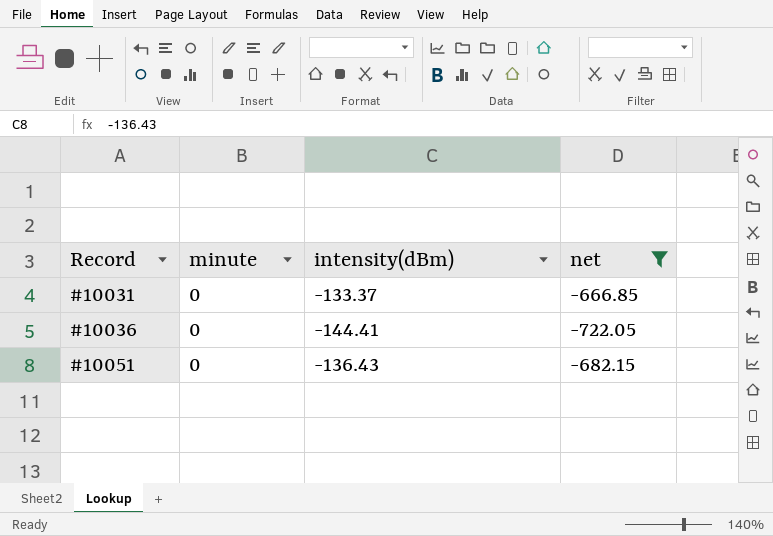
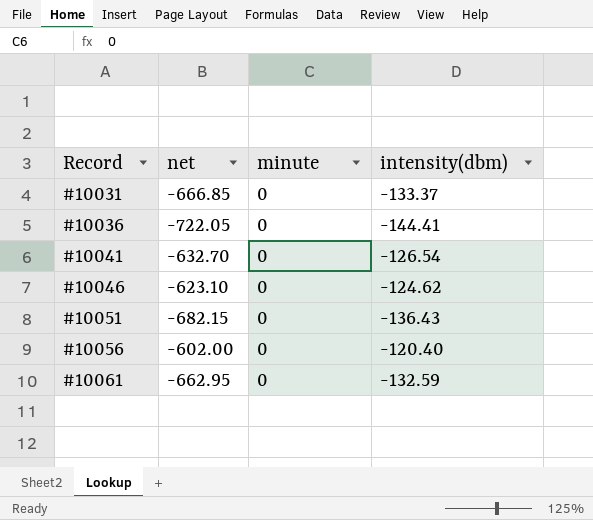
filter: net <= -666.85 -> none
column net | position: 4 -> 2
column name: intensity(dBm) -> intensity(dbm)

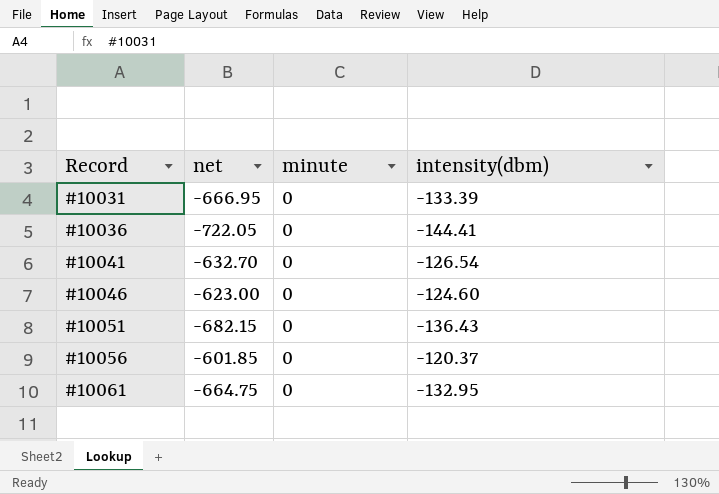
#10031 | net: -666.85 -> -666.95
#10031 | intensity(dbm): -133.37 -> -133.39
#10046 | net: -623.10 -> -623.00
#10046 | intensity(dbm): -124.62 -> -124.60
#10056 | net: -602.00 -> -601.85
#10056 | intensity(dbm): -120.40 -> -120.37
#10061 | net: -662.95 -> -664.75
#10061 | intensity(dbm): -132.59 -> -132.95

